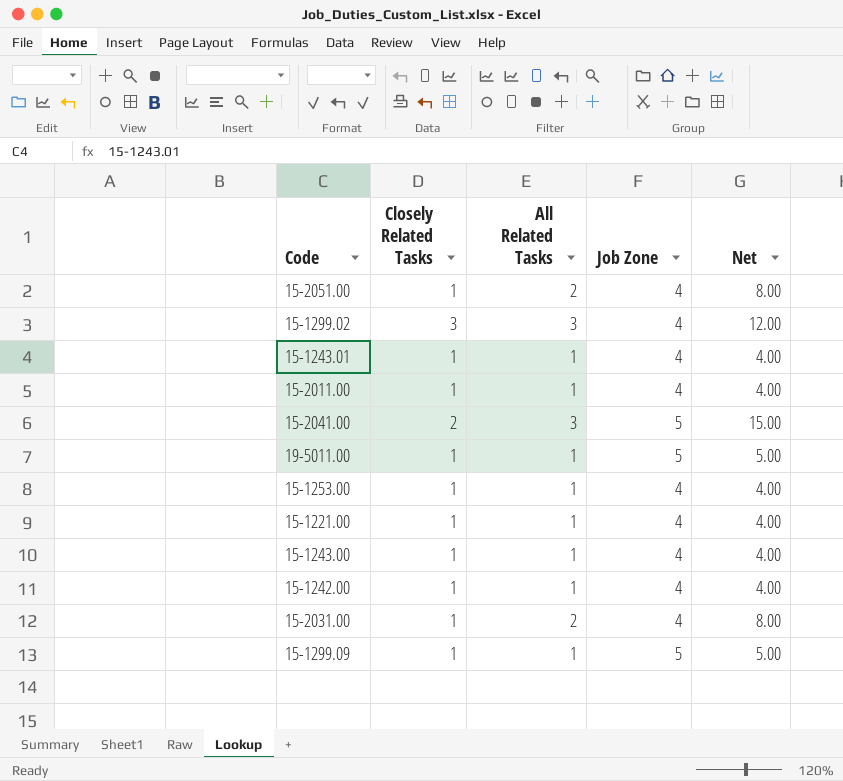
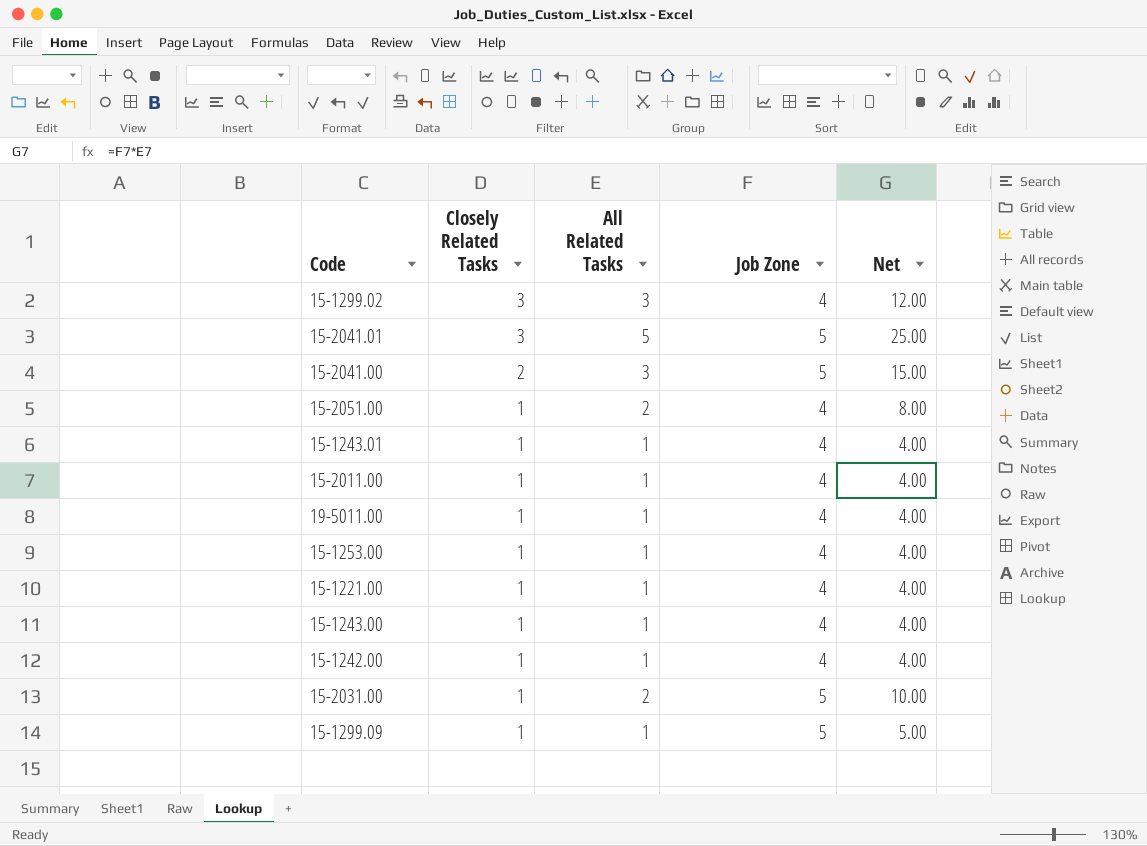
row order: none -> Closely Related Tasks descending
row 15-2041.01: none -> 3 | 5 | 5 | 25.00
19-5011.00 | Job Zone: 5 -> 4
19-5011.00 | Net: 5.00 -> 4.00
15-2031.00 | Job Zone: 4 -> 5
15-2031.00 | Net: 8.00 -> 10.00

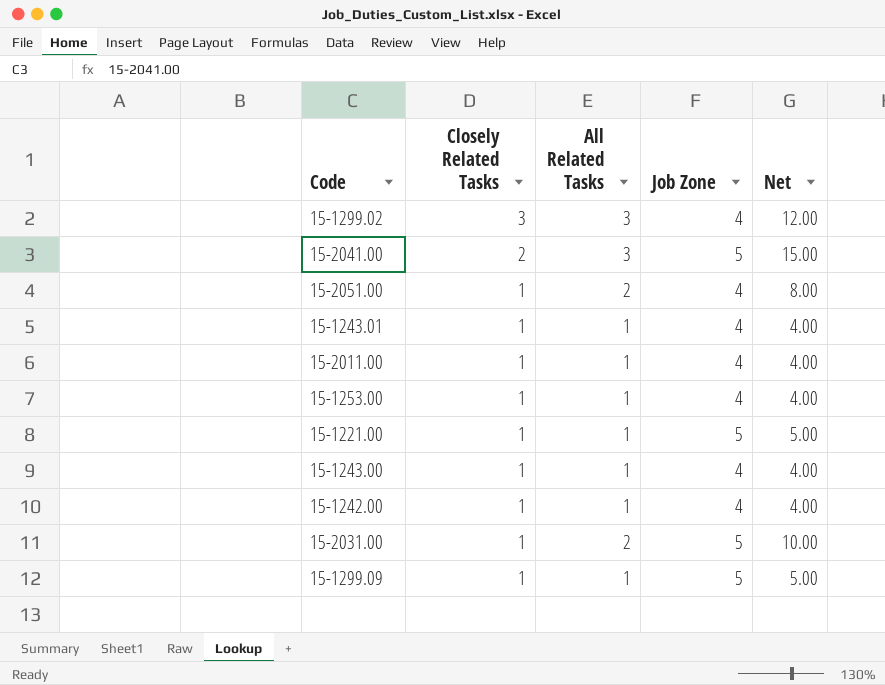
row 15-2041.01: 3 | 5 | 5 | 25.00 -> none
row 19-5011.00: 1 | 1 | 4 | 4.00 -> none
15-1221.00 | Job Zone: 4 -> 5
15-1221.00 | Net: 4.00 -> 5.00

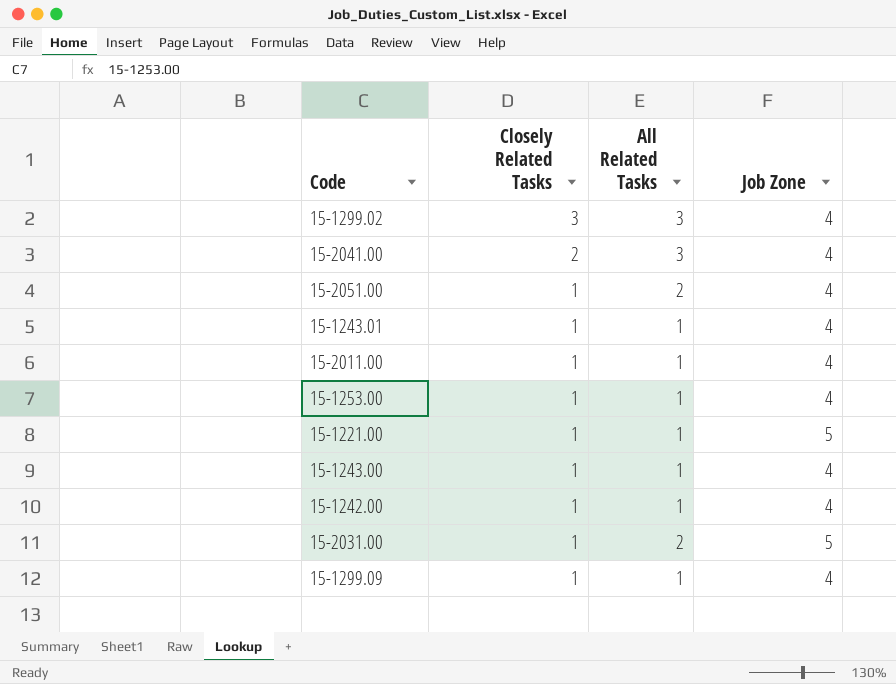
column Net | formula: [All Related Tasks] * [Job Zone] -> none
15-2041.00 | Job Zone: 5 -> 4
15-1299.09 | Job Zone: 5 -> 4

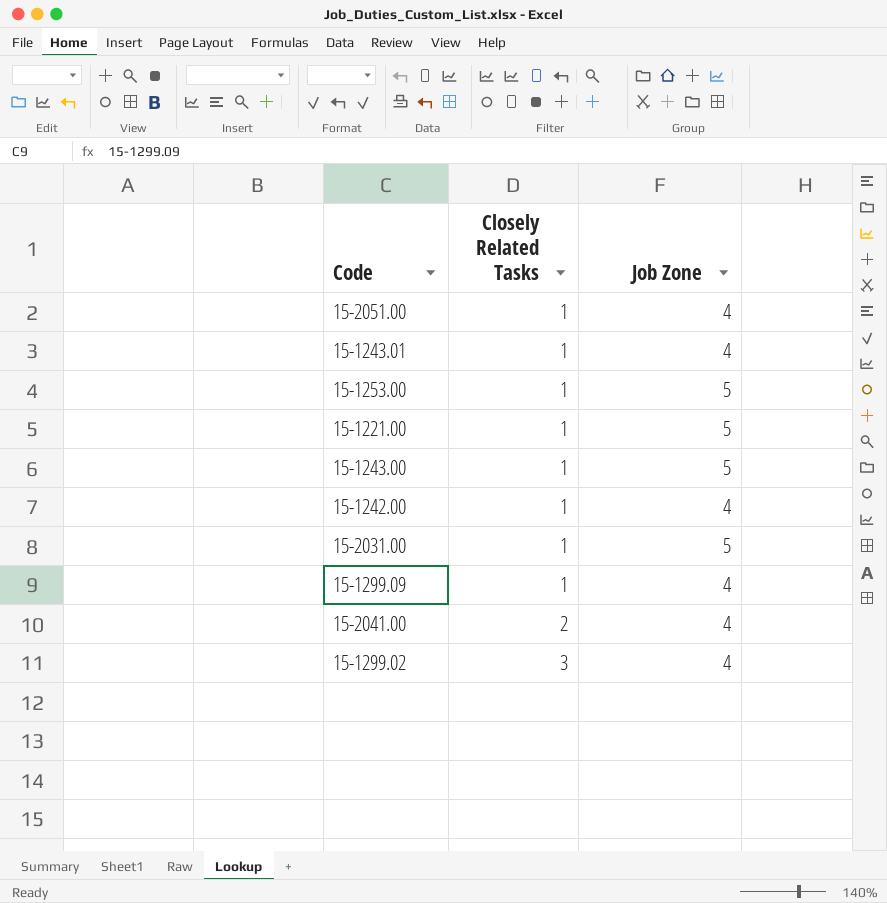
row order: Closely Related Tasks descending -> Closely Related Tasks ascending
column All Related Tasks | position: 3 -> none
row 15-2011.00: 1 | 1 | 4 -> none
15-1253.00 | Job Zone: 4 -> 5
15-1243.00 | Job Zone: 4 -> 5

